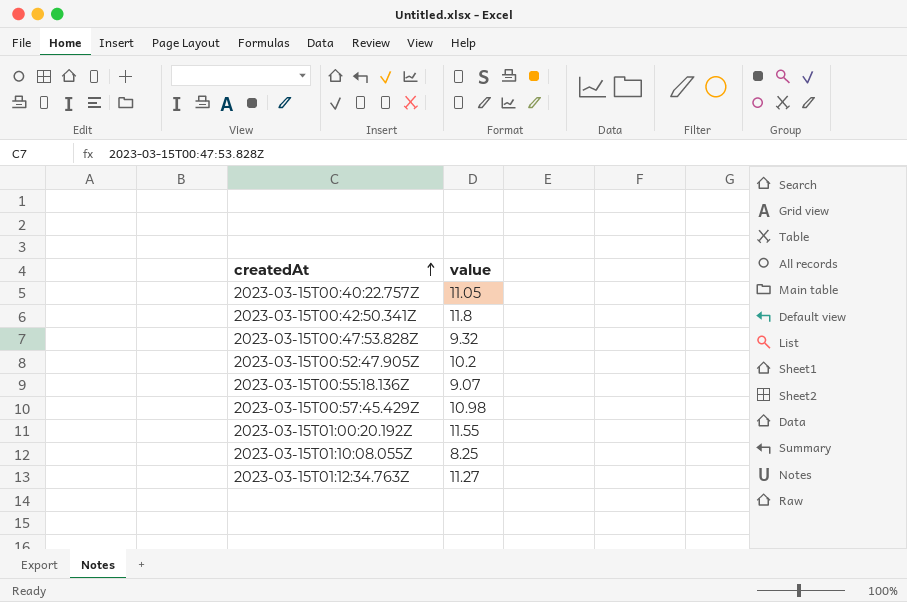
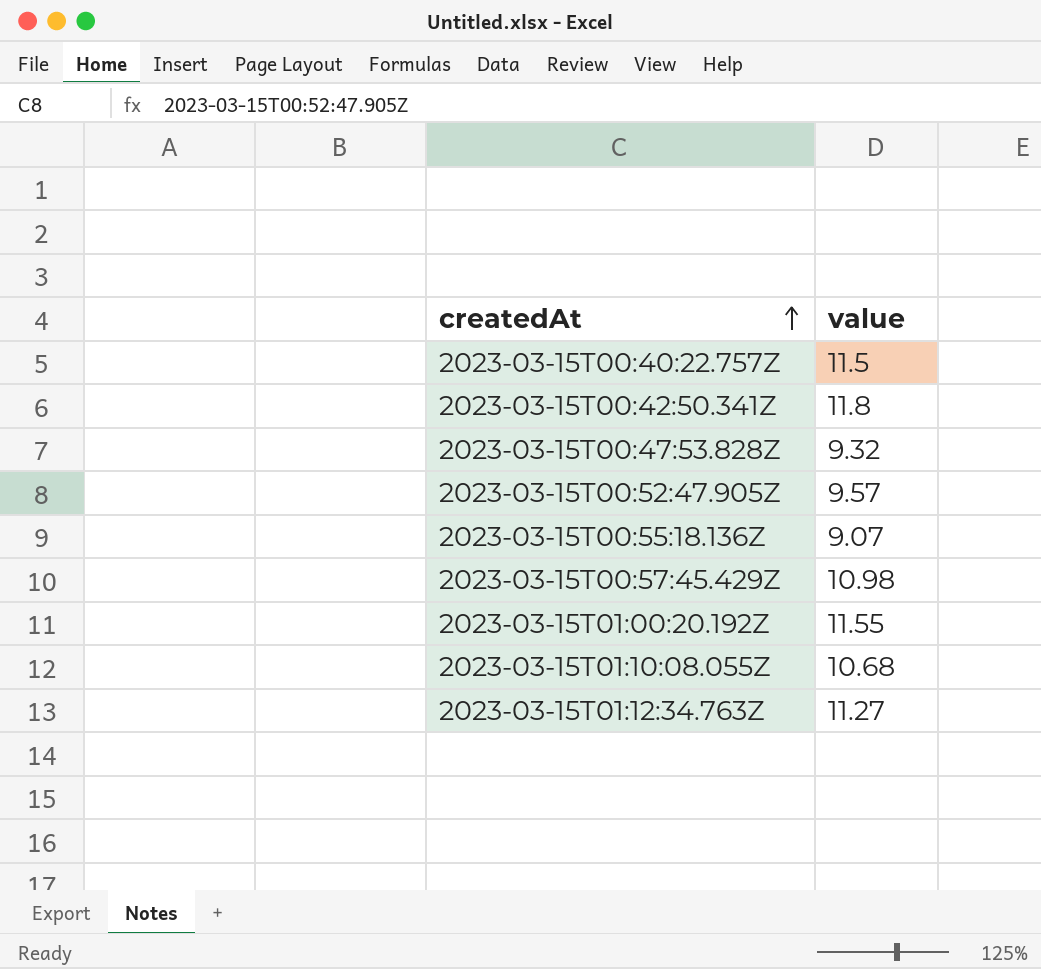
2023-03-15T00:40:22.757Z | value: 11.05 -> 11.5
2023-03-15T00:52:47.905Z | value: 10.2 -> 9.57
2023-03-15T01:10:08.055Z | value: 8.25 -> 10.68

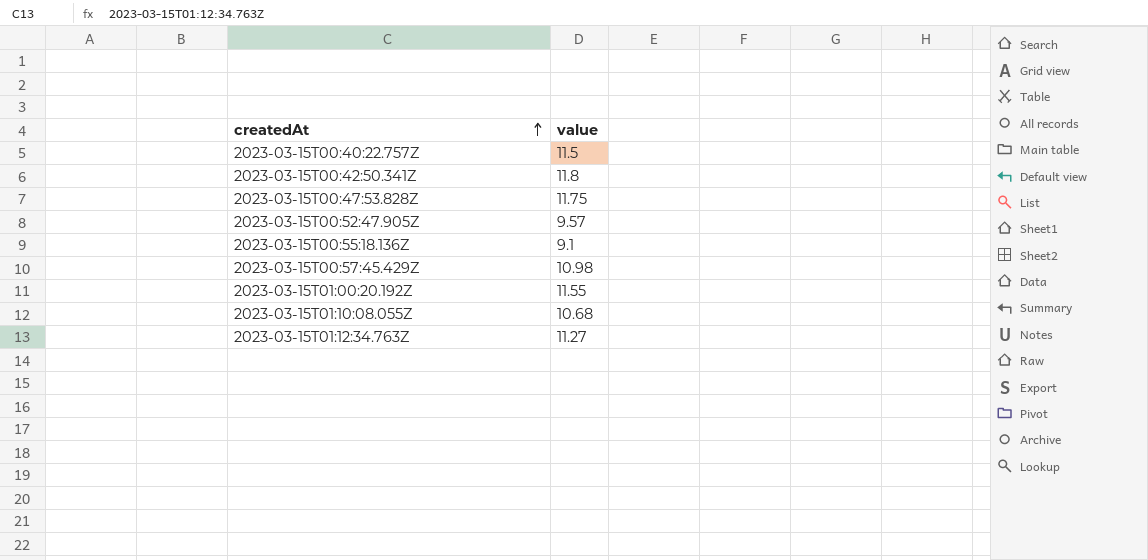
2023-03-15T00:47:53.828Z | value: 9.32 -> 11.75
2023-03-15T00:55:18.136Z | value: 9.07 -> 9.1

